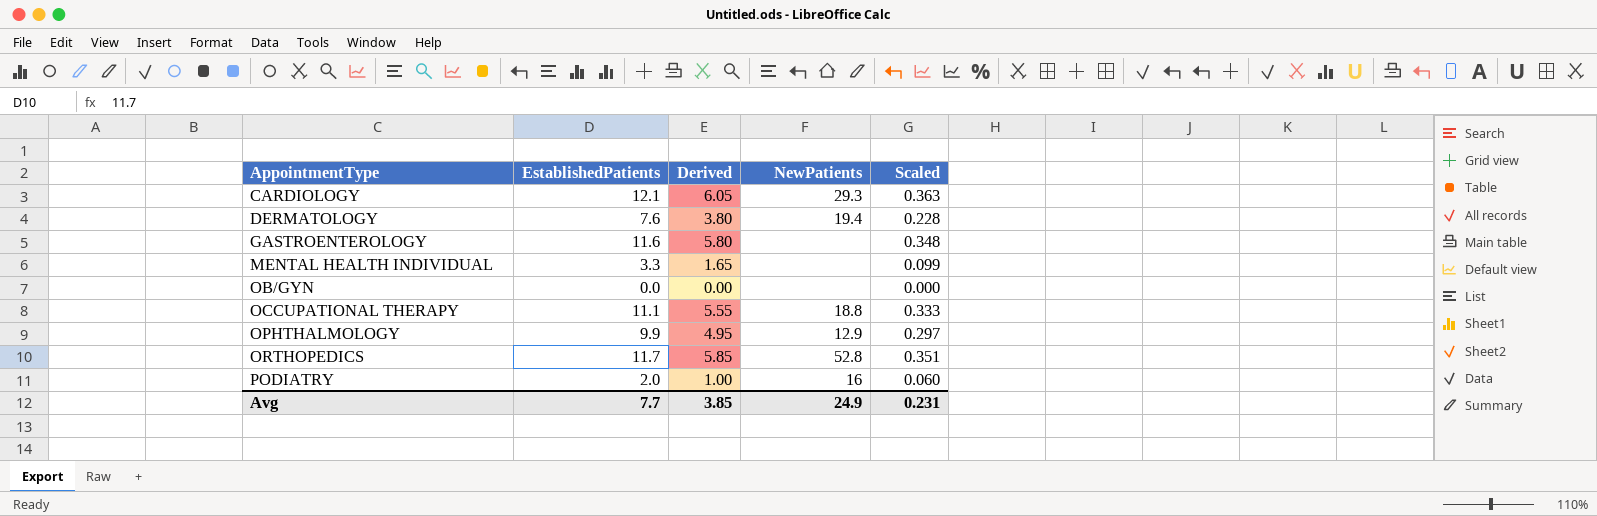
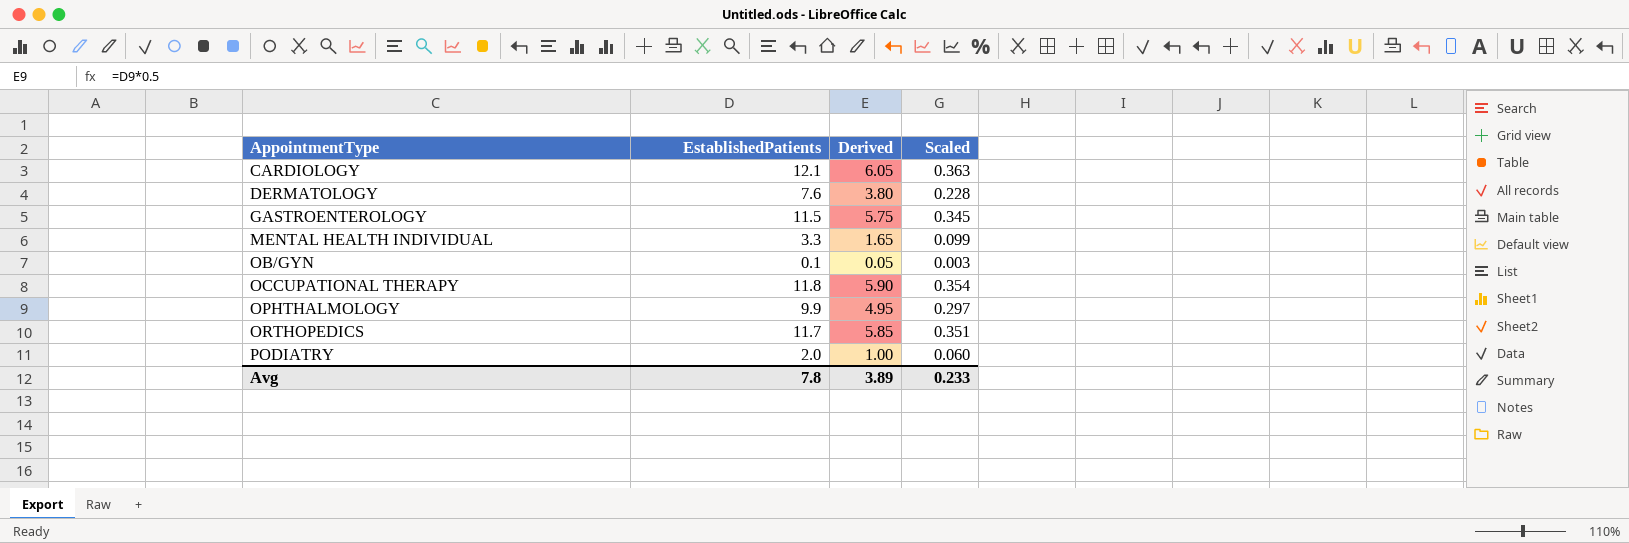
column NewPatients | position: 4 -> none
GASTROENTEROLOGY | EstablishedPatients: 11.6 -> 11.5
GASTROENTEROLOGY | Derived: 5.80 -> 5.75
GASTROENTEROLOGY | Scaled: 0.348 -> 0.345
OB/GYN | EstablishedPatients: 0.0 -> 0.1
OB/GYN | Derived: 0.00 -> 0.05
OB/GYN | Scaled: 0.000 -> 0.003
OCCUPATIONAL THERAPY | EstablishedPatients: 11.1 -> 11.8
OCCUPATIONAL THERAPY | Derived: 5.55 -> 5.90
OCCUPATIONAL THERAPY | Scaled: 0.333 -> 0.354
Avg | EstablishedPatients: 7.7 -> 7.8
Avg | Derived: 3.85 -> 3.89
Avg | Scaled: 0.231 -> 0.233

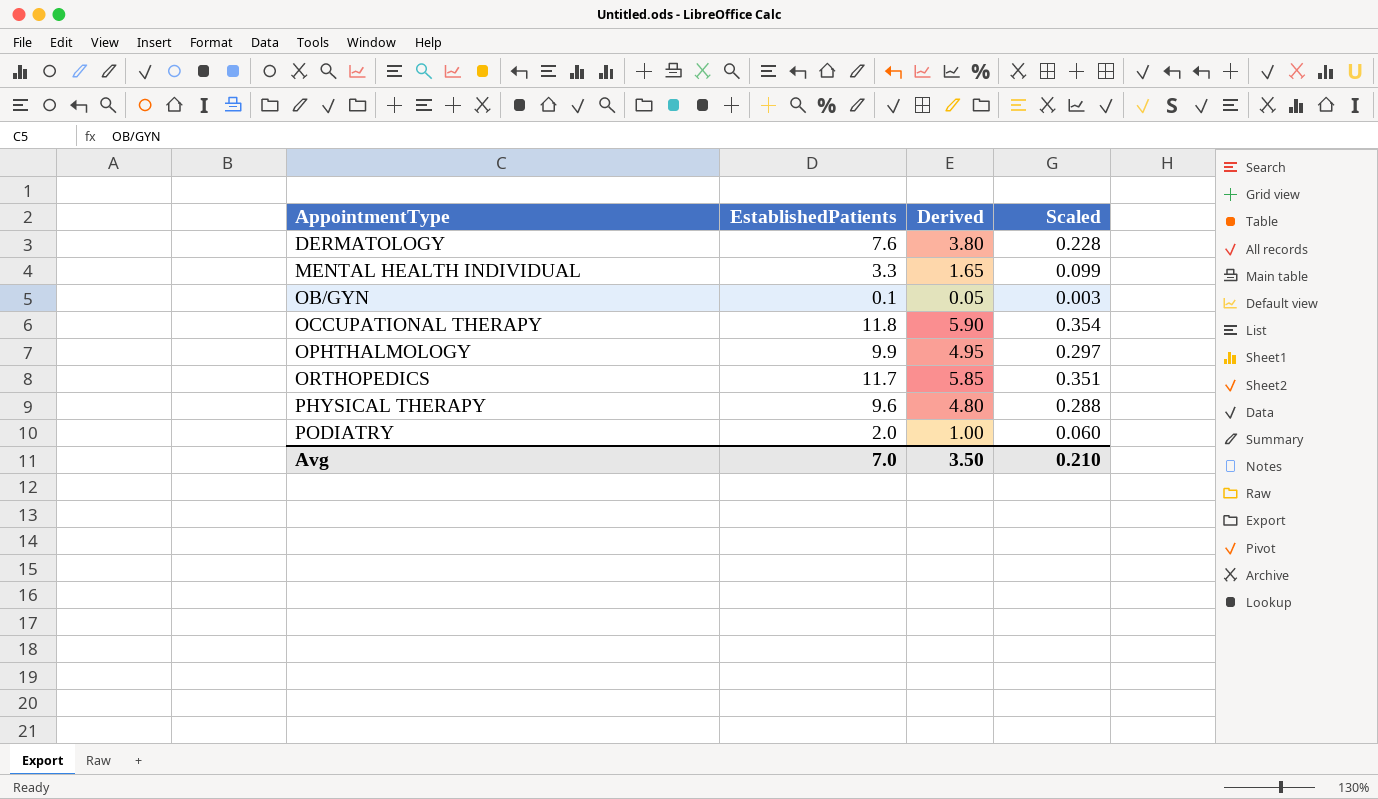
row CARDIOLOGY: 12.1 | 6.05 | 0.363 -> none
row GASTROENTEROLOGY: 11.5 | 5.75 | 0.345 -> none
row PHYSICAL THERAPY: none -> 9.6 | 4.80 | 0.288
Avg | EstablishedPatients: 7.8 -> 7.0
Avg | Derived: 3.89 -> 3.50
Avg | Scaled: 0.233 -> 0.210

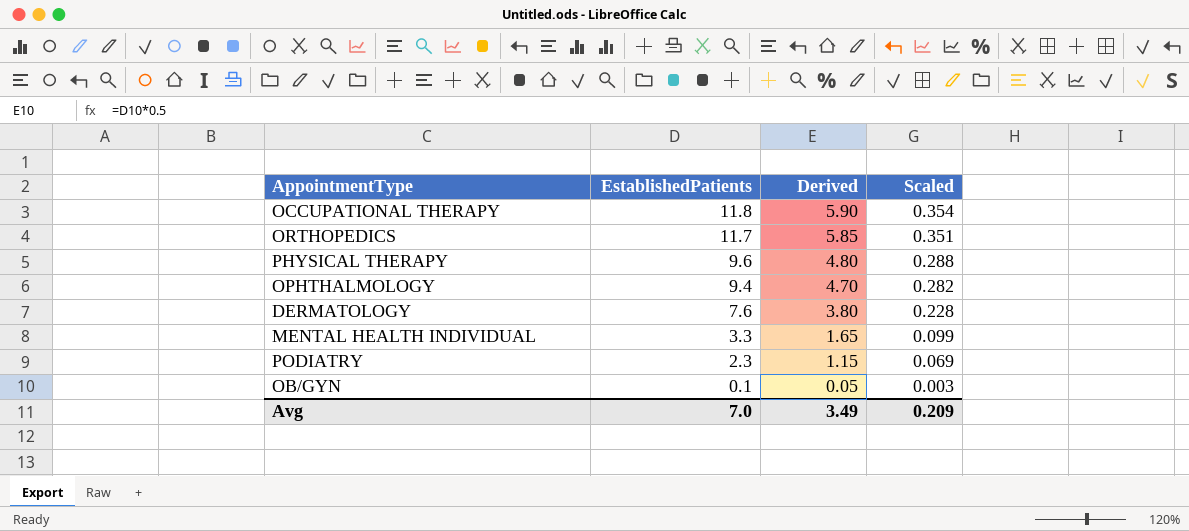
row order: AppointmentType ascending -> EstablishedPatients descending
OPHTHALMOLOGY | EstablishedPatients: 9.9 -> 9.4
OPHTHALMOLOGY | Derived: 4.95 -> 4.70
OPHTHALMOLOGY | Scaled: 0.297 -> 0.282
PODIATRY | EstablishedPatients: 2.0 -> 2.3
PODIATRY | Derived: 1.00 -> 1.15
PODIATRY | Scaled: 0.060 -> 0.069
Avg | Derived: 3.50 -> 3.49
Avg | Scaled: 0.210 -> 0.209

